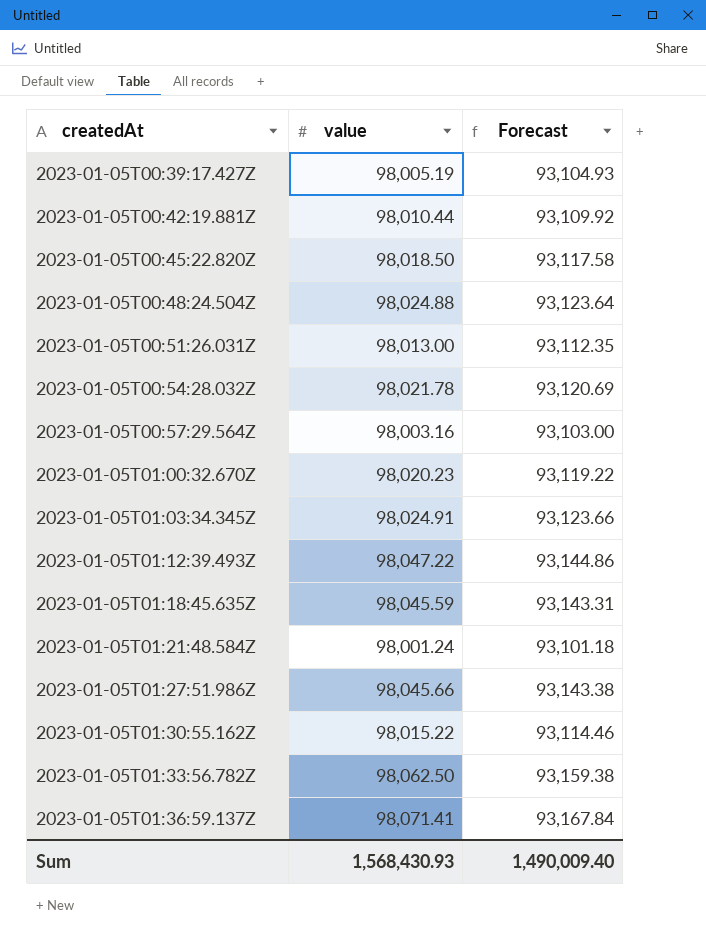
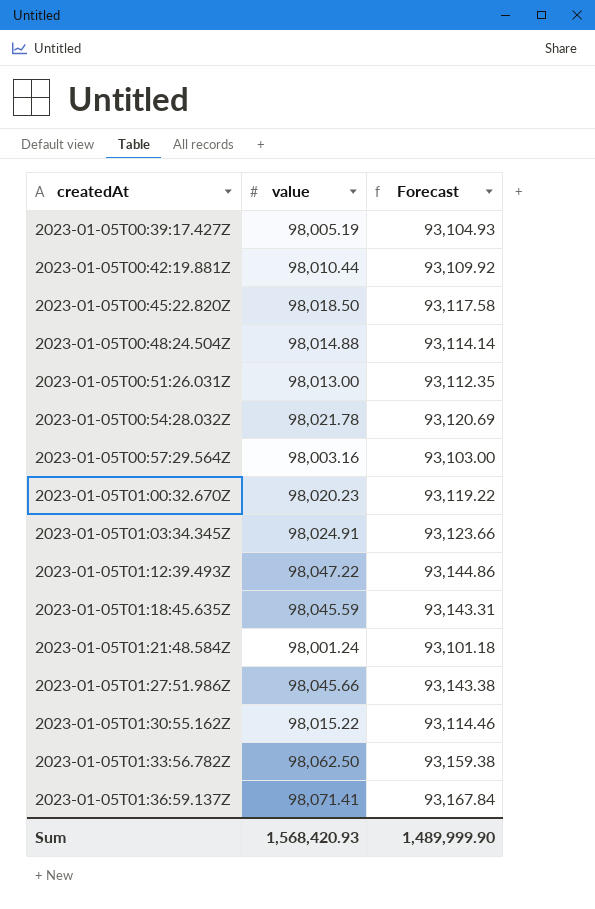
2023-01-05T00:48:24.504Z | value: 98,024.88 -> 98,014.88
2023-01-05T00:48:24.504Z | Forecast: 93,123.64 -> 93,114.14
Sum | value: 1,568,430.93 -> 1,568,420.93
Sum | Forecast: 1,490,009.40 -> 1,489,999.90

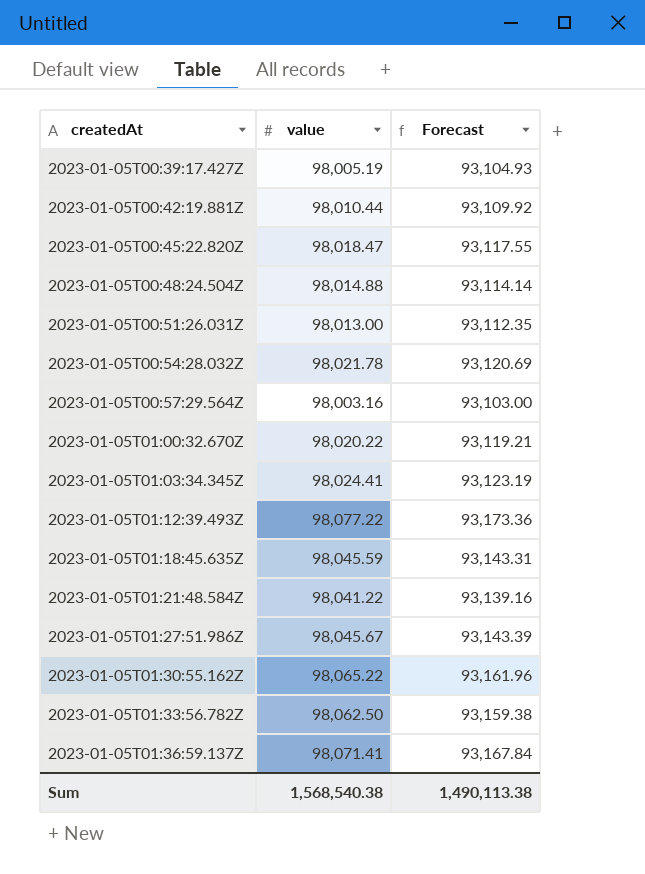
2023-01-05T00:45:22.820Z | value: 98,018.50 -> 98,018.47
2023-01-05T00:45:22.820Z | Forecast: 93,117.58 -> 93,117.55
2023-01-05T01:00:32.670Z | value: 98,020.23 -> 98,020.22
2023-01-05T01:00:32.670Z | Forecast: 93,119.22 -> 93,119.21
2023-01-05T01:03:34.345Z | value: 98,024.91 -> 98,024.41
2023-01-05T01:03:34.345Z | Forecast: 93,123.66 -> 93,123.19
2023-01-05T01:12:39.493Z | value: 98,047.22 -> 98,077.22
2023-01-05T01:12:39.493Z | Forecast: 93,144.86 -> 93,173.36
2023-01-05T01:21:48.584Z | value: 98,001.24 -> 98,041.22
2023-01-05T01:21:48.584Z | Forecast: 93,101.18 -> 93,139.16
2023-01-05T01:27:51.986Z | value: 98,045.66 -> 98,045.67
2023-01-05T01:27:51.986Z | Forecast: 93,143.38 -> 93,143.39
2023-01-05T01:30:55.162Z | value: 98,015.22 -> 98,065.22
2023-01-05T01:30:55.162Z | Forecast: 93,114.46 -> 93,161.96
Sum | value: 1,568,420.93 -> 1,568,540.38
Sum | Forecast: 1,489,999.90 -> 1,490,113.38

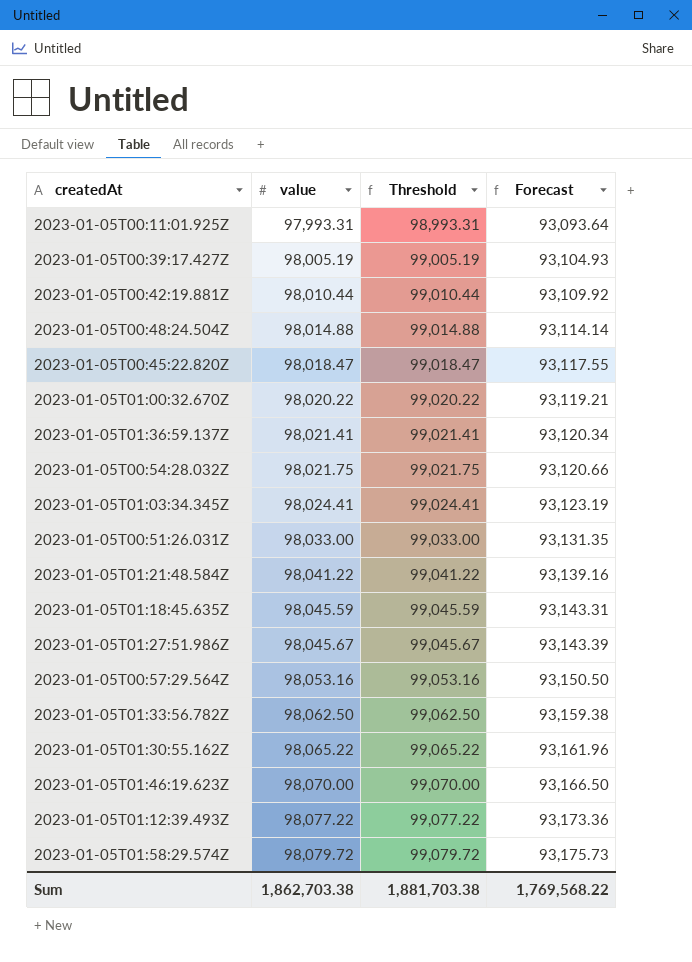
row order: createdAt ascending -> value ascending
column Threshold | formula: none -> [value] + 1000
row 2023-01-05T00:11:01.925Z: none -> 97,993.31 | 98,993.31 | 93,093.64
2023-01-05T01:36:59.137Z | value: 98,071.41 -> 98,021.41
2023-01-05T01:36:59.137Z | Forecast: 93,167.84 -> 93,120.34
2023-01-05T00:54:28.032Z | value: 98,021.78 -> 98,021.75
2023-01-05T00:54:28.032Z | Forecast: 93,120.69 -> 93,120.66
2023-01-05T00:51:26.031Z | value: 98,013.00 -> 98,033.00
2023-01-05T00:51:26.031Z | Forecast: 93,112.35 -> 93,131.35
2023-01-05T00:57:29.564Z | value: 98,003.16 -> 98,053.16
2023-01-05T00:57:29.564Z | Forecast: 93,103.00 -> 93,150.50
row 2023-01-05T01:46:19.623Z: none -> 98,070.00 | 99,070.00 | 93,166.50
row 2023-01-05T01:58:29.574Z: none -> 98,079.72 | 99,079.72 | 93,175.73
Sum | value: 1,568,540.38 -> 1,862,703.38
Sum | Forecast: 1,490,113.38 -> 1,769,568.22

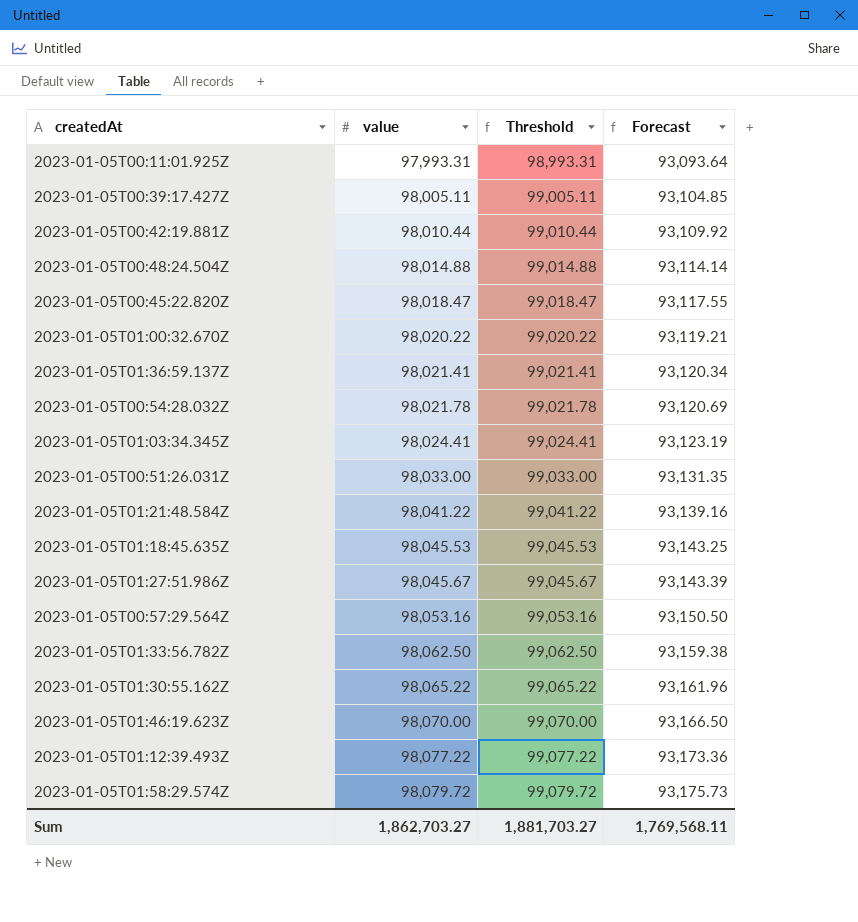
2023-01-05T00:39:17.427Z | value: 98,005.19 -> 98,005.11
2023-01-05T00:39:17.427Z | Threshold: 99,005.19 -> 99,005.11
2023-01-05T00:39:17.427Z | Forecast: 93,104.93 -> 93,104.85
2023-01-05T00:54:28.032Z | value: 98,021.75 -> 98,021.78
2023-01-05T00:54:28.032Z | Threshold: 99,021.75 -> 99,021.78
2023-01-05T00:54:28.032Z | Forecast: 93,120.66 -> 93,120.69
2023-01-05T01:18:45.635Z | value: 98,045.59 -> 98,045.53
2023-01-05T01:18:45.635Z | Threshold: 99,045.59 -> 99,045.53
2023-01-05T01:18:45.635Z | Forecast: 93,143.31 -> 93,143.25
Sum | value: 1,862,703.38 -> 1,862,703.27
Sum | Threshold: 1,881,703.38 -> 1,881,703.27
Sum | Forecast: 1,769,568.22 -> 1,769,568.11

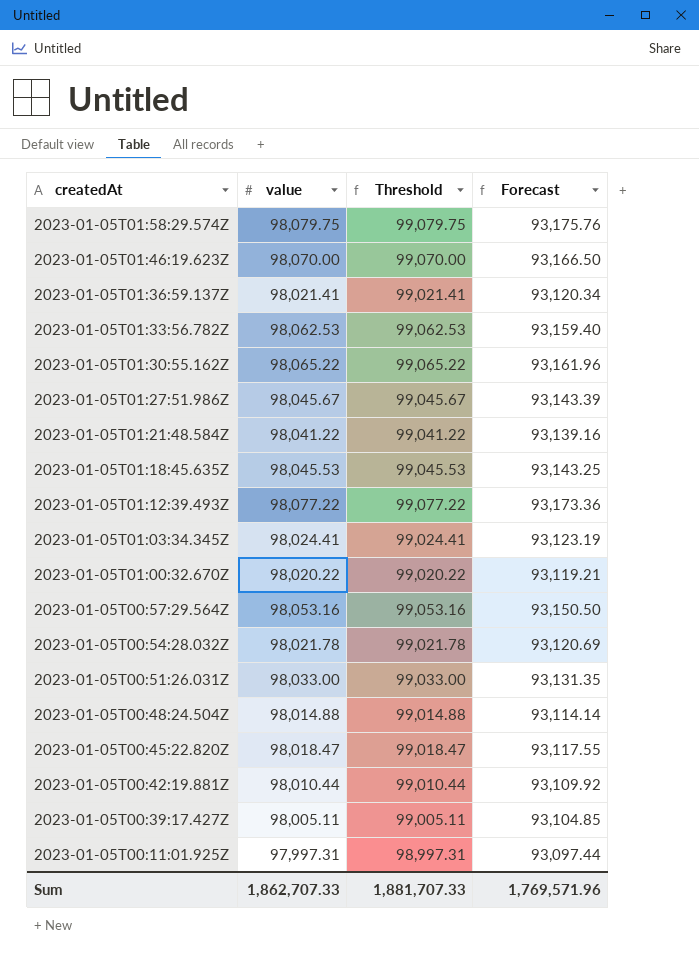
row order: value ascending -> createdAt descending
2023-01-05T01:58:29.574Z | value: 98,079.72 -> 98,079.75
2023-01-05T01:58:29.574Z | Threshold: 99,079.72 -> 99,079.75
2023-01-05T01:58:29.574Z | Forecast: 93,175.73 -> 93,175.76
2023-01-05T01:33:56.782Z | value: 98,062.50 -> 98,062.53
2023-01-05T01:33:56.782Z | Threshold: 99,062.50 -> 99,062.53
2023-01-05T01:33:56.782Z | Forecast: 93,159.38 -> 93,159.40
2023-01-05T00:11:01.925Z | value: 97,993.31 -> 97,997.31
2023-01-05T00:11:01.925Z | Threshold: 98,993.31 -> 98,997.31
2023-01-05T00:11:01.925Z | Forecast: 93,093.64 -> 93,097.44
Sum | value: 1,862,703.27 -> 1,862,707.33
Sum | Threshold: 1,881,703.27 -> 1,881,707.33
Sum | Forecast: 1,769,568.11 -> 1,769,571.96

